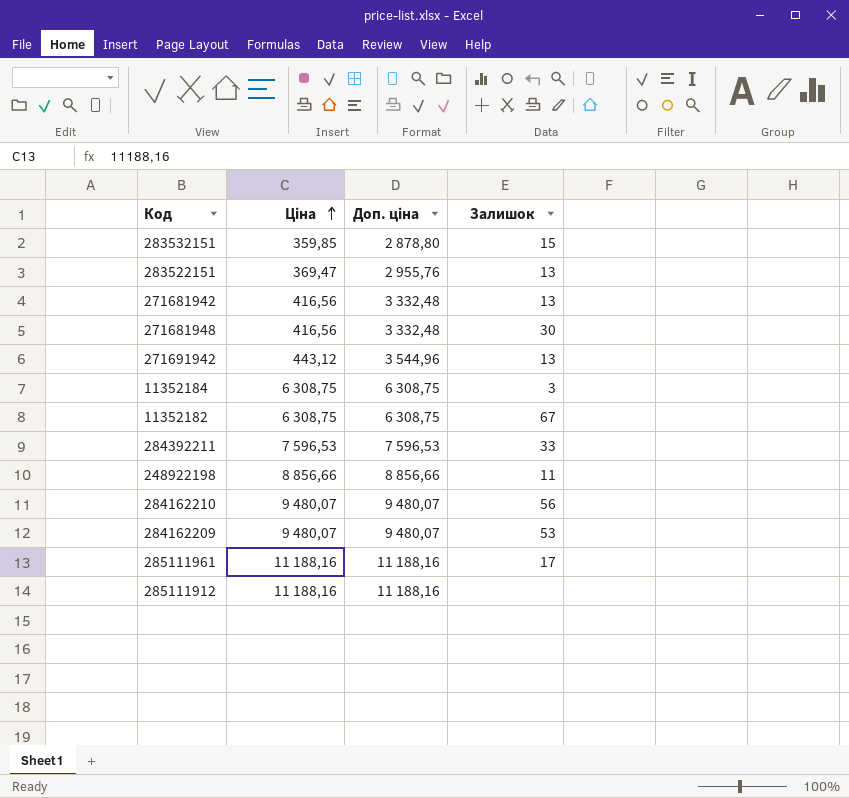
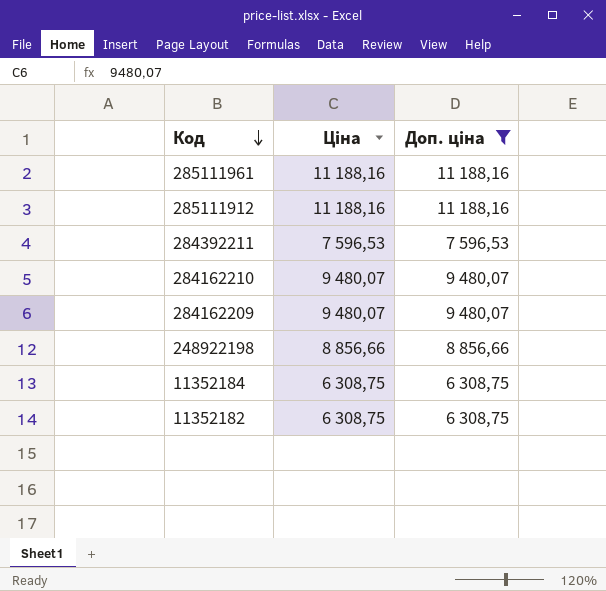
filter: none -> Доп. ціна >= 6 308,75
row order: Ціна ascending -> Код descending
column Залишок | position: 4 -> none

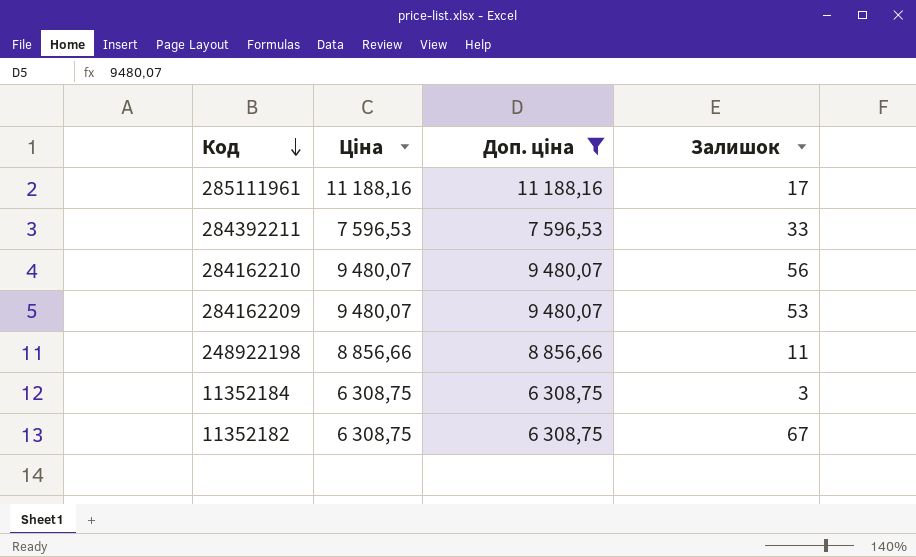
column Залишок | position: none -> 4
row 285111912: 11 188,16 | 11 188,16 -> none

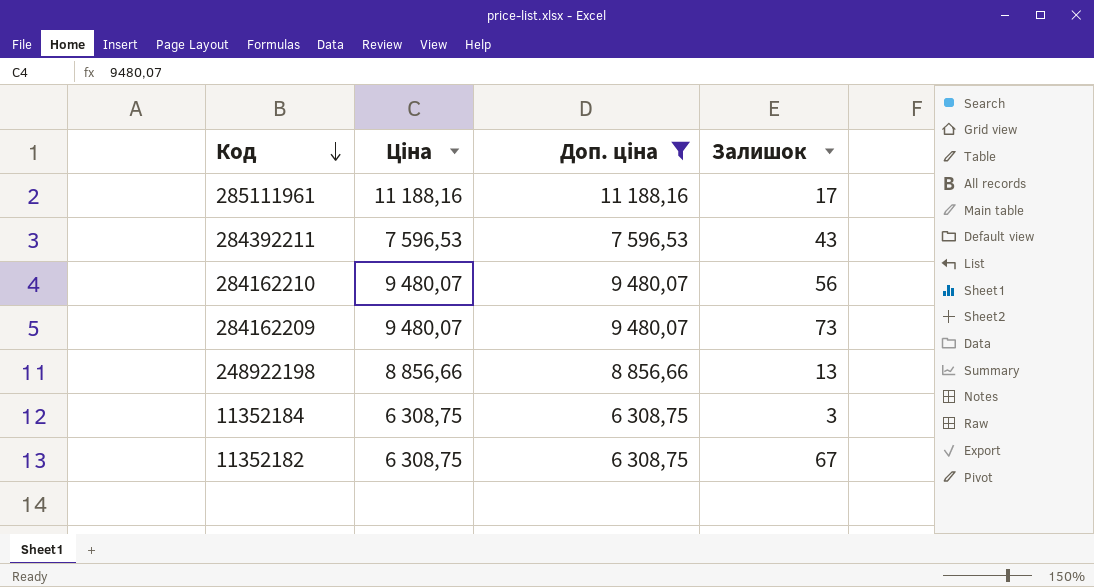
284392211 | Залишок: 33 -> 43
284162209 | Залишок: 53 -> 73
248922198 | Залишок: 11 -> 13

